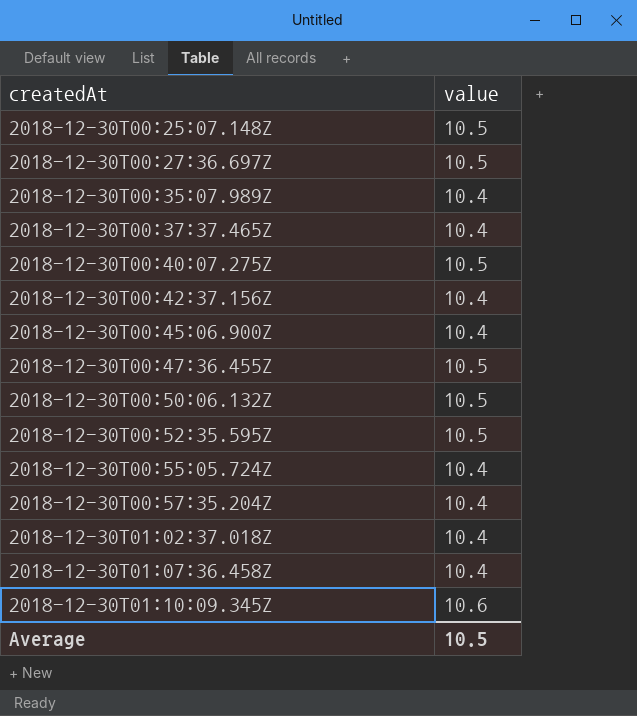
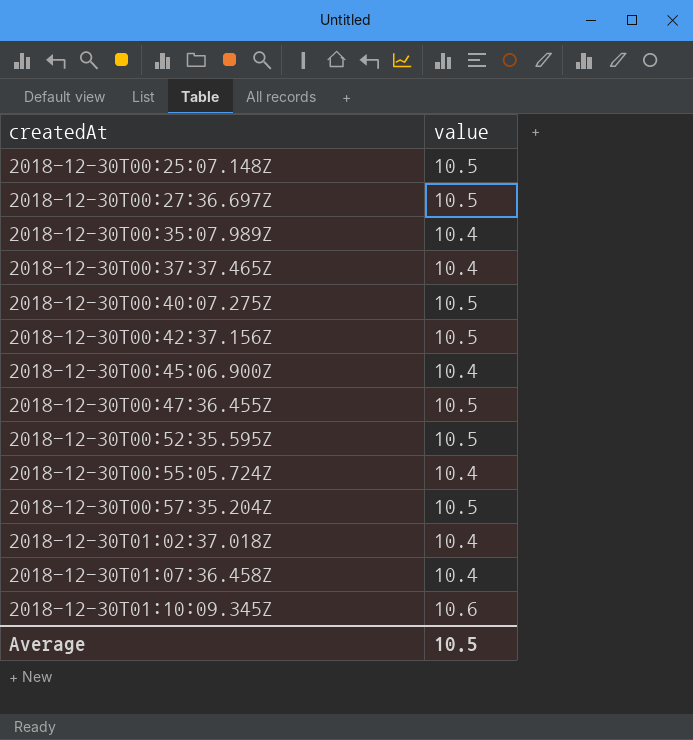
row 2018-12-30T00:50:06.132Z: 10.5 -> none
2018-12-30T00:42:37.156Z | value: 10.4 -> 10.5
2018-12-30T00:57:35.204Z | value: 10.4 -> 10.5

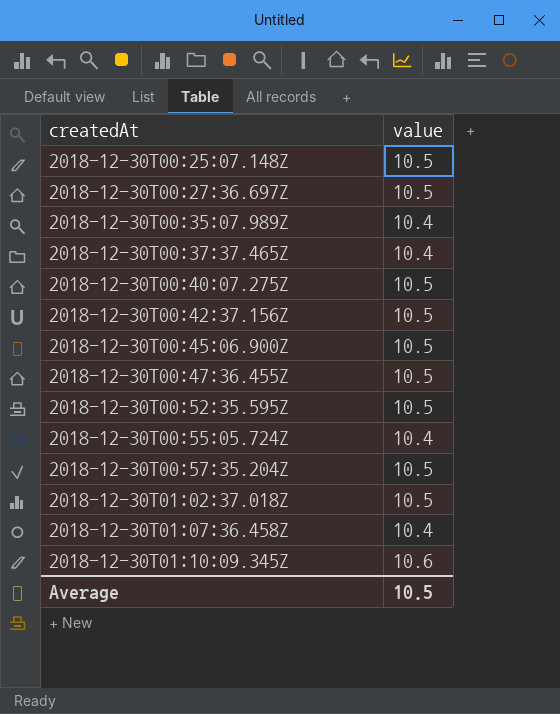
2018-12-30T00:45:06.900Z | value: 10.4 -> 10.5
2018-12-30T01:02:37.018Z | value: 10.4 -> 10.5

